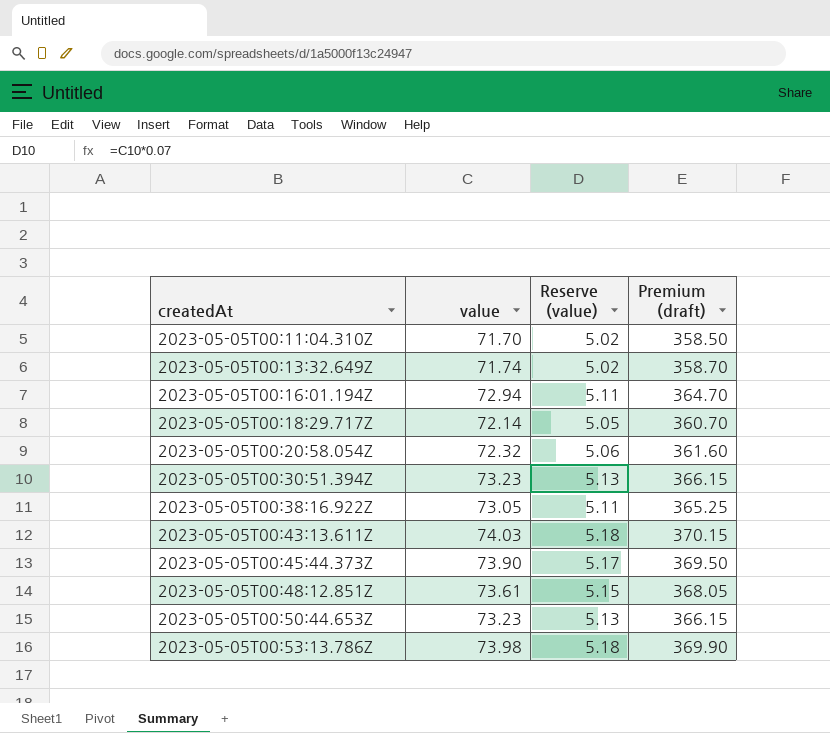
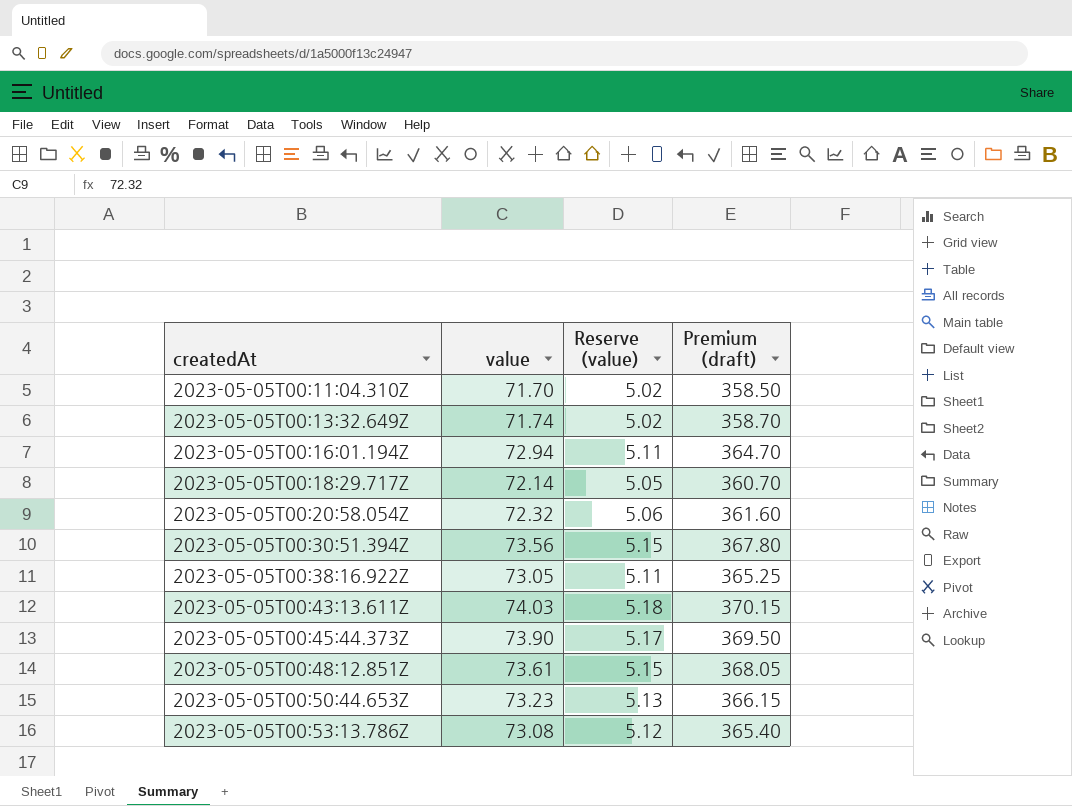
2023-05-05T00:30:51.394Z | value: 73.23 -> 73.56
2023-05-05T00:30:51.394Z | Reserve (value): 5.13 -> 5.15
2023-05-05T00:30:51.394Z | Premium (draft): 366.15 -> 367.80
2023-05-05T00:53:13.786Z | value: 73.98 -> 73.08
2023-05-05T00:53:13.786Z | Reserve (value): 5.18 -> 5.12
2023-05-05T00:53:13.786Z | Premium (draft): 369.90 -> 365.40

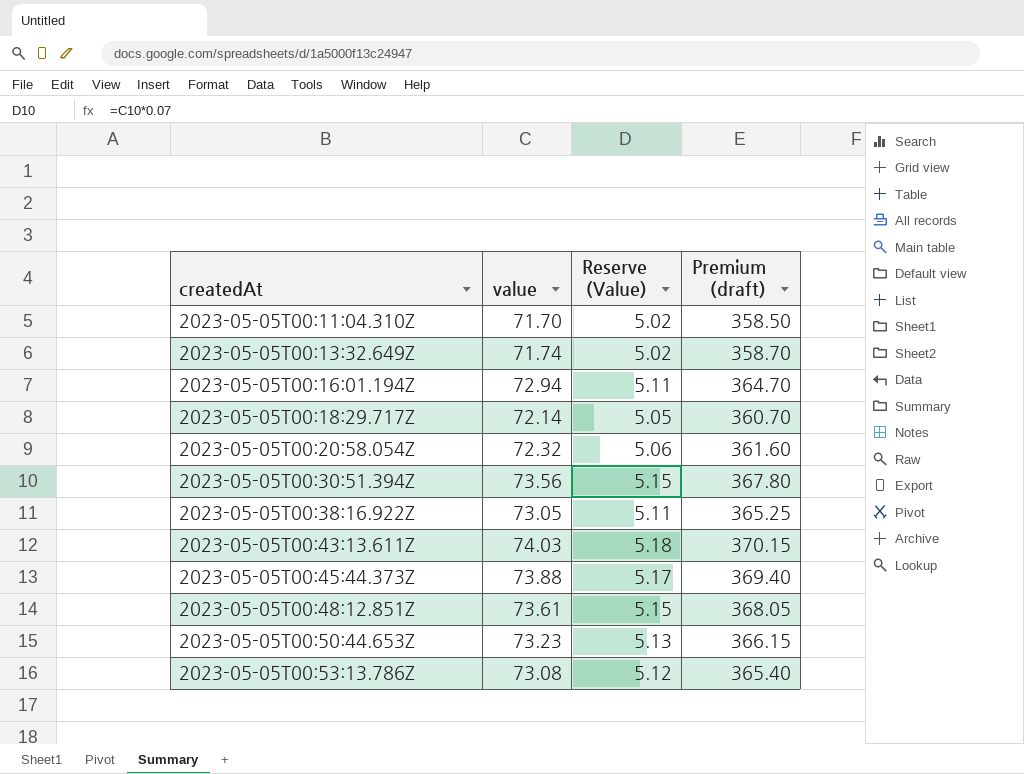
column name: Reserve (value) -> Reserve (Value)
2023-05-05T00:45:44.373Z | value: 73.90 -> 73.88
2023-05-05T00:45:44.373Z | Premium (draft): 369.50 -> 369.40

